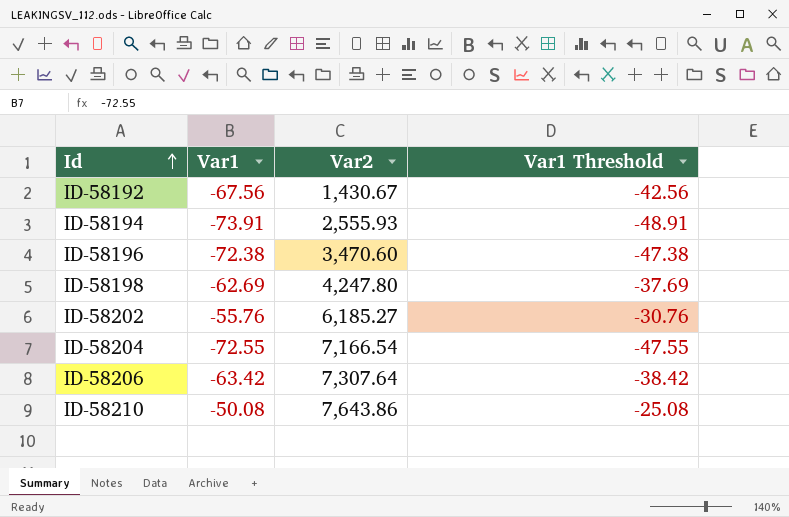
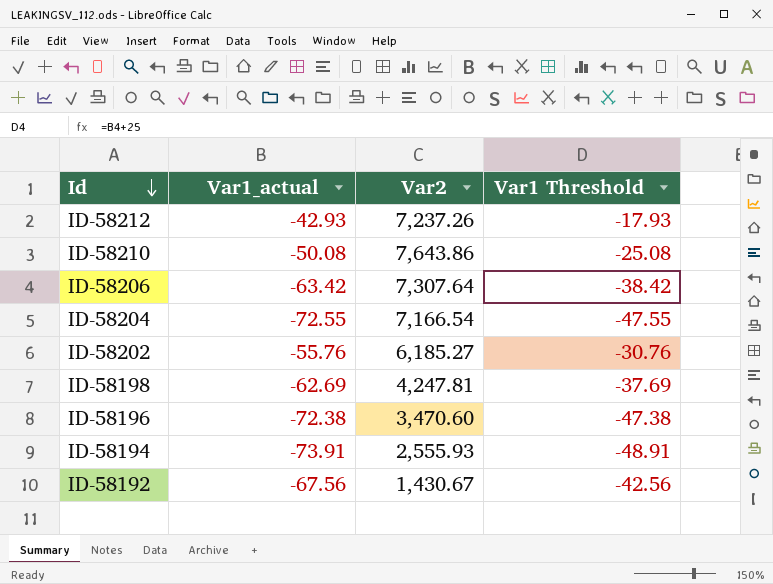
row order: Id ascending -> Id descending
column name: Var1 -> Var1_actual
row ID-58212: none -> -42.93 | 7,237.26 | -17.93
ID-58198 | Var2: 4,247.80 -> 4,247.81

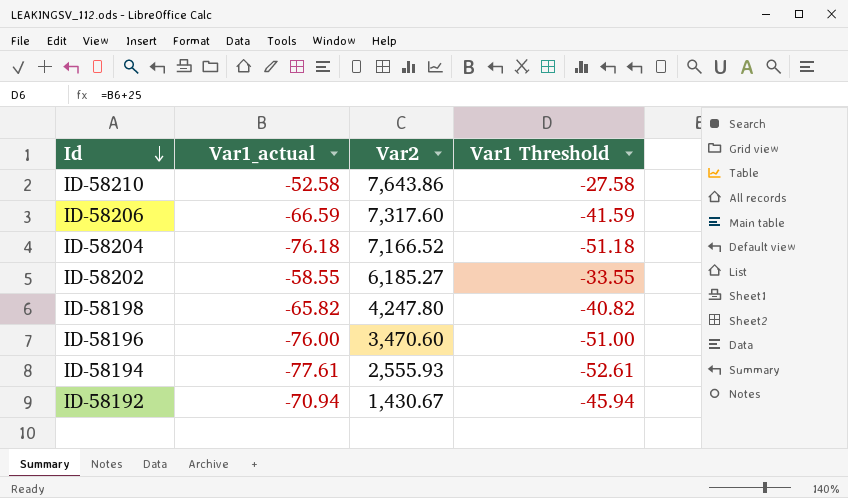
row ID-58212: -42.93 | 7,237.26 | -17.93 -> none
ID-58210 | Var1_actual: -50.08 -> -52.58
ID-58210 | Var1 Threshold: -25.08 -> -27.58
ID-58206 | Var1_actual: -63.42 -> -66.59
ID-58206 | Var2: 7,307.64 -> 7,317.60
ID-58206 | Var1 Threshold: -38.42 -> -41.59
ID-58204 | Var1_actual: -72.55 -> -76.18
ID-58204 | Var2: 7,166.54 -> 7,166.52
ID-58204 | Var1 Threshold: -47.55 -> -51.18
ID-58202 | Var1_actual: -55.76 -> -58.55
ID-58202 | Var1 Threshold: -30.76 -> -33.55
ID-58198 | Var1_actual: -62.69 -> -65.82
ID-58198 | Var2: 4,247.81 -> 4,247.80
ID-58198 | Var1 Threshold: -37.69 -> -40.82
ID-58196 | Var1_actual: -72.38 -> -76.00
ID-58196 | Var1 Threshold: -47.38 -> -51.00
ID-58194 | Var1_actual: -73.91 -> -77.61
ID-58194 | Var1 Threshold: -48.91 -> -52.61
ID-58192 | Var1_actual: -67.56 -> -70.94
ID-58192 | Var1 Threshold: -42.56 -> -45.94

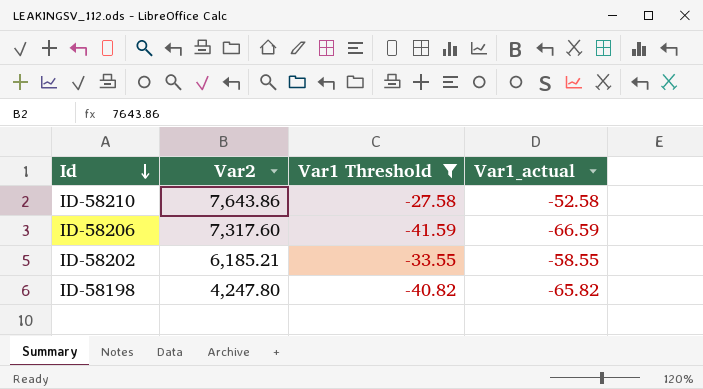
filter: none -> Var1 Threshold >= -41.59
column Var1_actual | position: 2 -> 4
ID-58202 | Var2: 6,185.27 -> 6,185.21

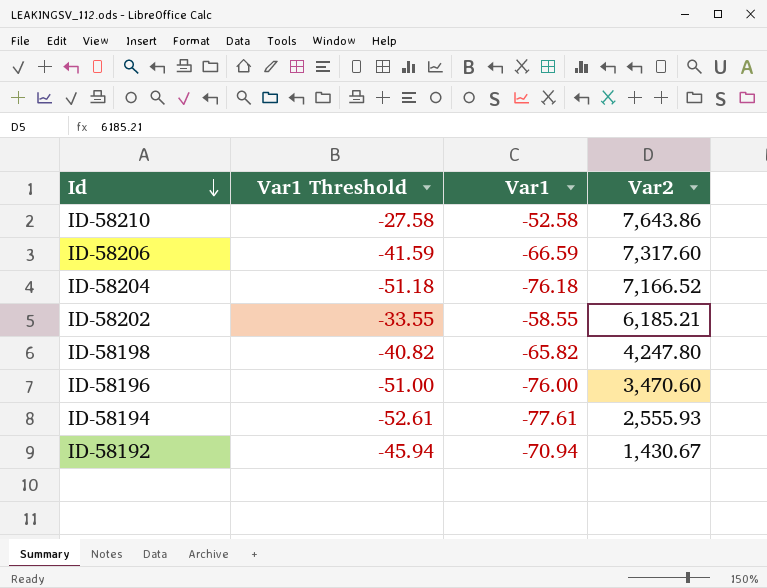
filter: Var1 Threshold >= -41.59 -> none
column name: Var1_actual -> Var1
column Var2 | position: 2 -> 4

